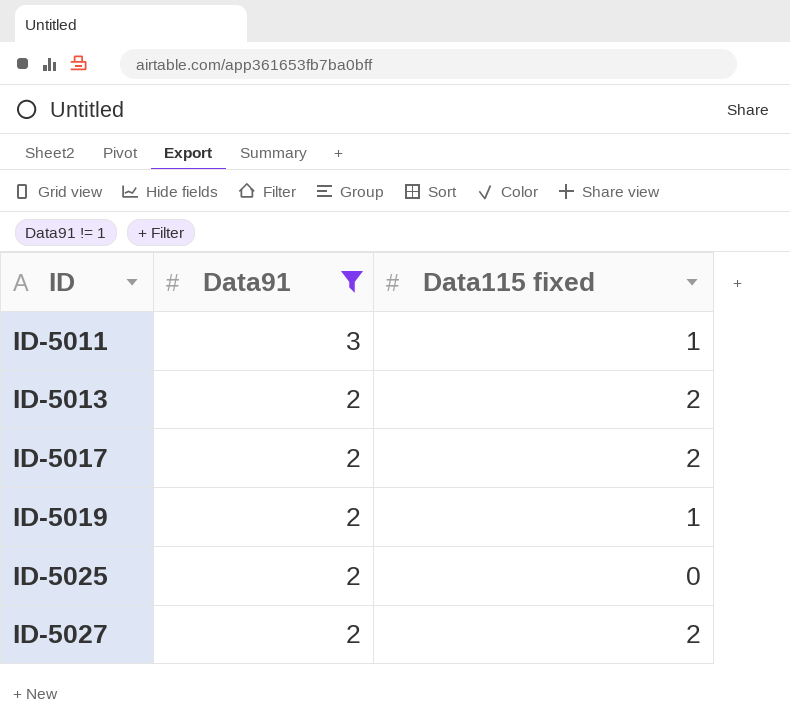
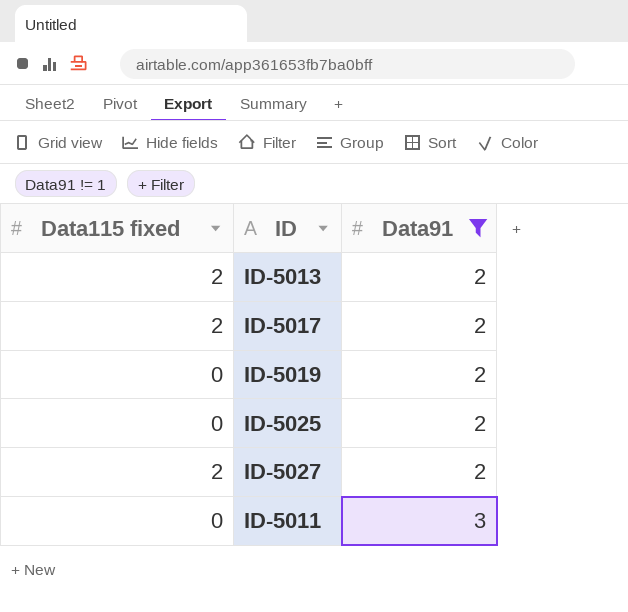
row order: ID ascending -> Data91 ascending
column Data115 fixed | position: 3 -> 1
ID-5019 | Data115 fixed: 1 -> 0
ID-5011 | Data115 fixed: 1 -> 0

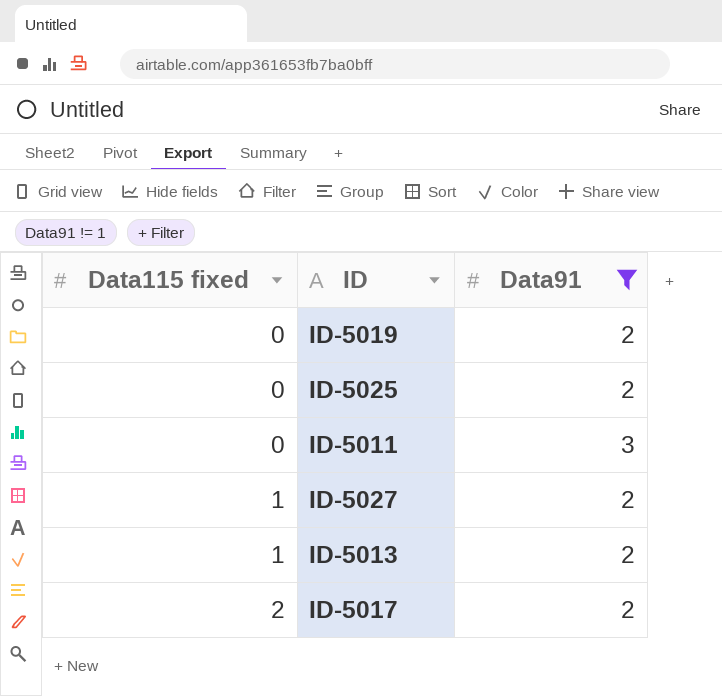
row order: Data91 ascending -> Data115 fixed ascending
ID-5027 | Data115 fixed: 2 -> 1
ID-5013 | Data115 fixed: 2 -> 1

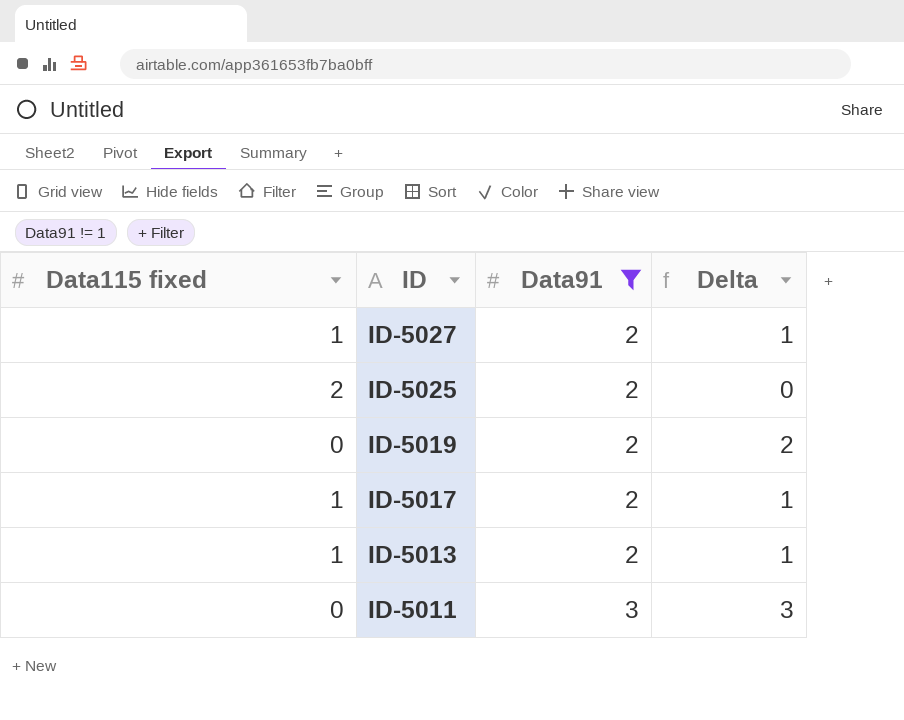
row order: Data115 fixed ascending -> ID descending
column Delta | formula: none -> [Data91] - [Data115 fixed]
ID-5025 | Data115 fixed: 0 -> 2
ID-5017 | Data115 fixed: 2 -> 1

